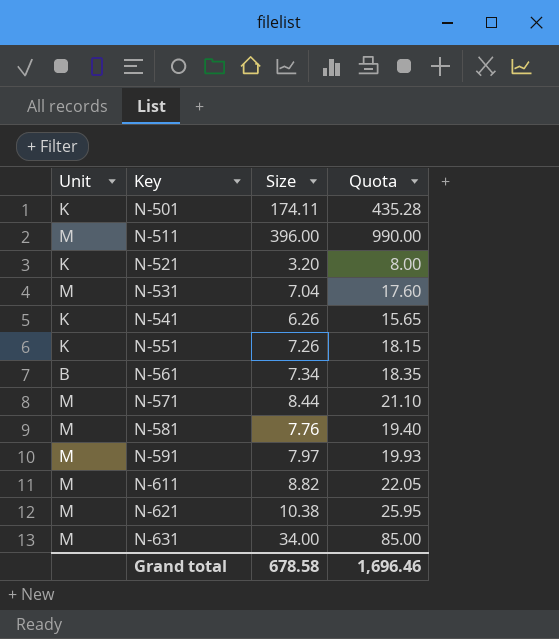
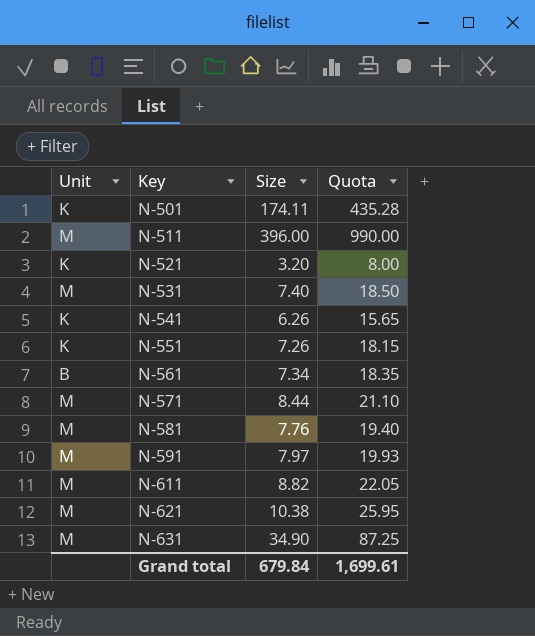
N-531 | Size: 7.04 -> 7.40
N-531 | Quota: 17.60 -> 18.50
N-631 | Size: 34.00 -> 34.90
N-631 | Quota: 85.00 -> 87.25
Grand total | Size: 678.58 -> 679.84
Grand total | Quota: 1,696.46 -> 1,699.61

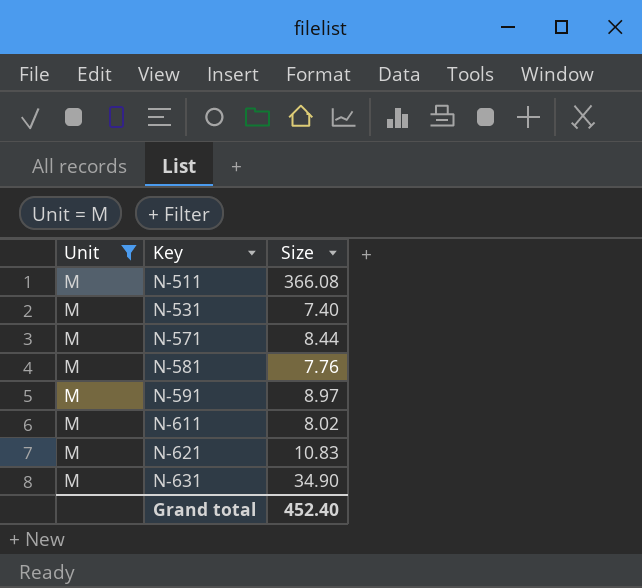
filter: none -> Unit = M
column Quota | formula: [Size] * 2.5 -> none
N-511 | Size: 396.00 -> 366.08
N-591 | Size: 7.97 -> 8.97
N-611 | Size: 8.82 -> 8.02
N-621 | Size: 10.38 -> 10.83
Grand total | Size: 679.84 -> 452.40

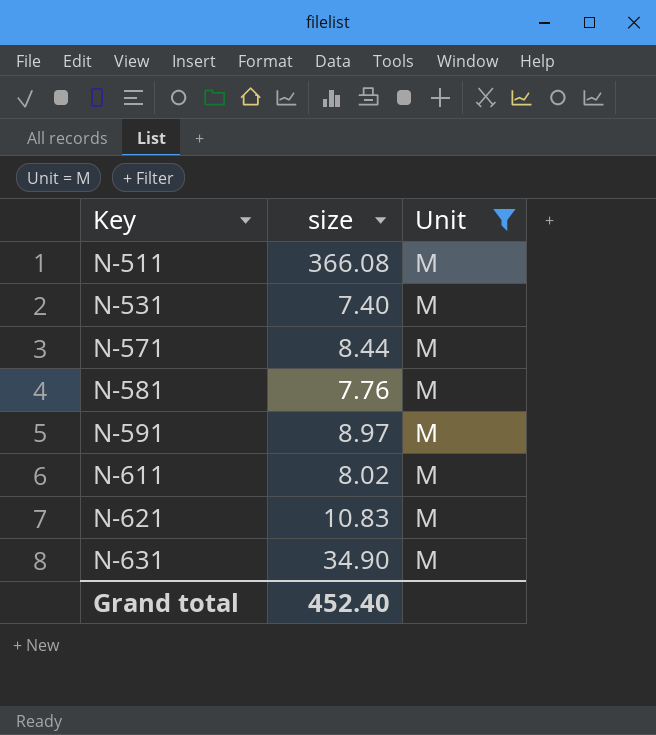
column name: Size -> size
column Unit | position: 1 -> 3

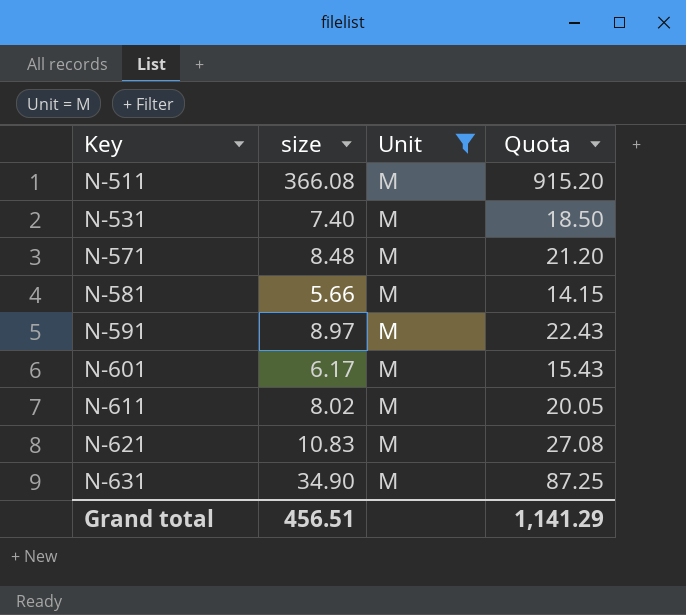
column Quota | formula: none -> [size] * 2.5
N-571 | size: 8.44 -> 8.48
N-581 | size: 7.76 -> 5.66
row N-601: none -> 6.17 | M | 15.43
Grand total | size: 452.40 -> 456.51

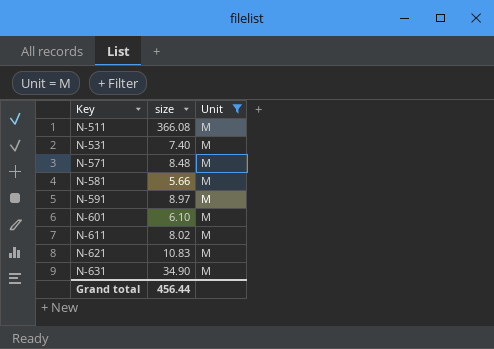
column Quota | formula: [size] * 2.5 -> none
N-601 | size: 6.17 -> 6.10
Grand total | size: 456.51 -> 456.44

